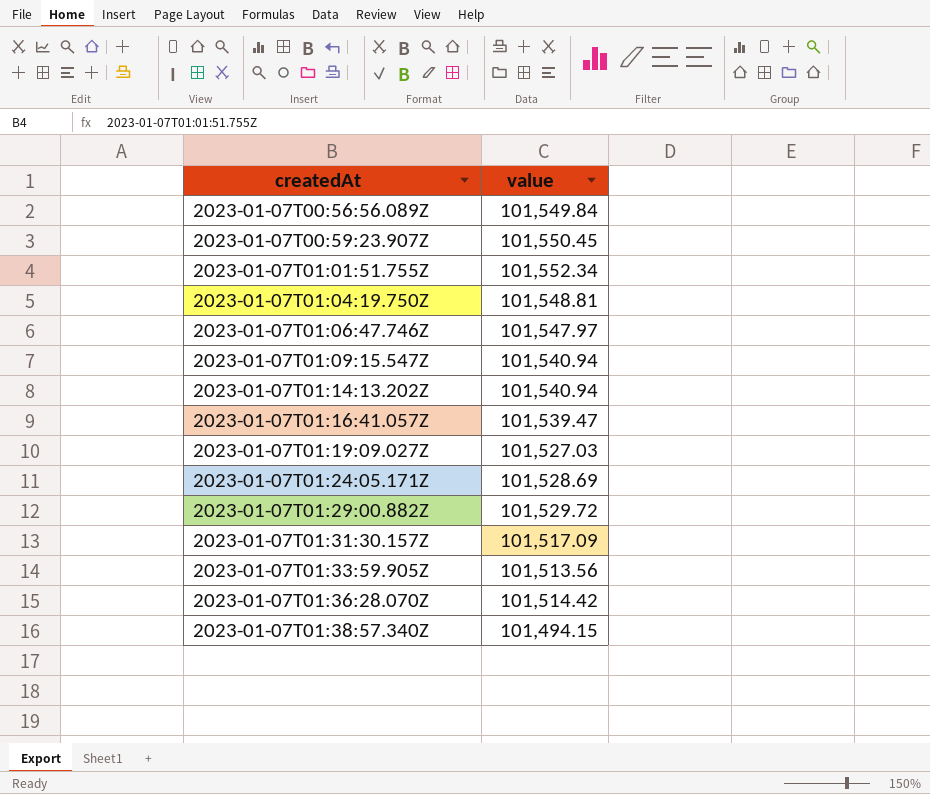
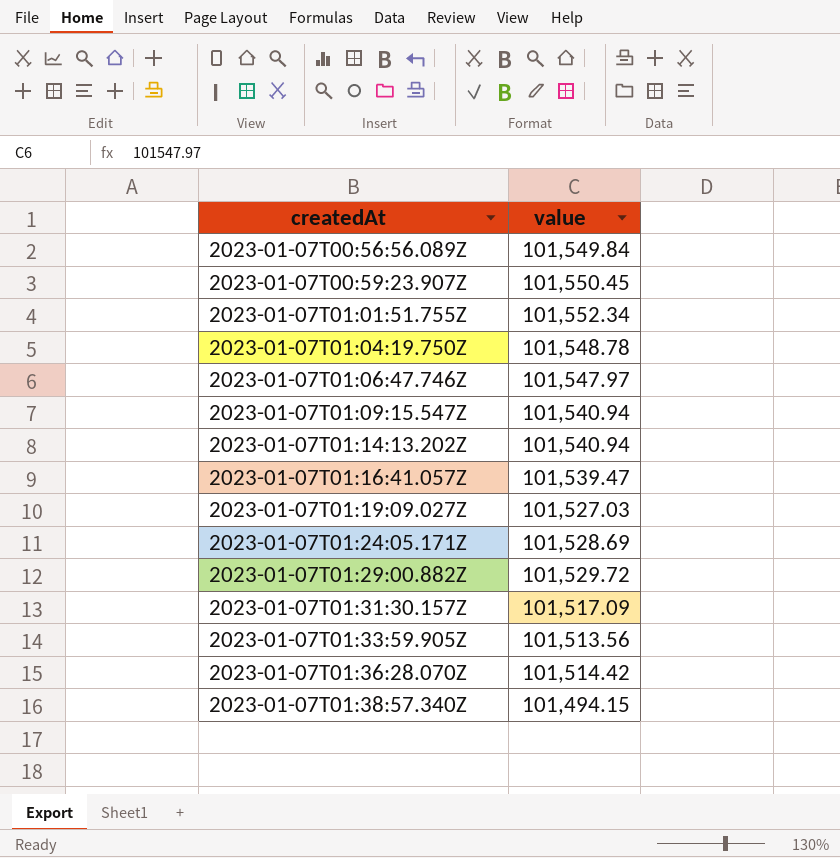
2023-01-07T01:04:19.750Z | value: 101,548.81 -> 101,548.78

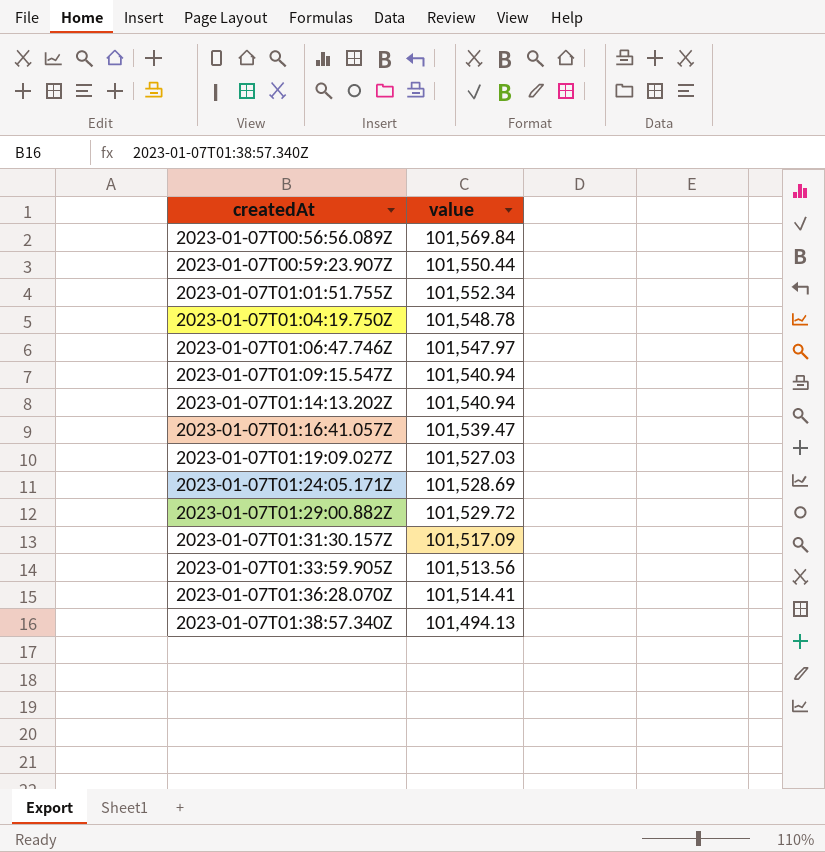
2023-01-07T00:56:56.089Z | value: 101,549.84 -> 101,569.84
2023-01-07T00:59:23.907Z | value: 101,550.45 -> 101,550.44
2023-01-07T01:36:28.070Z | value: 101,514.42 -> 101,514.41
2023-01-07T01:38:57.340Z | value: 101,494.15 -> 101,494.13

